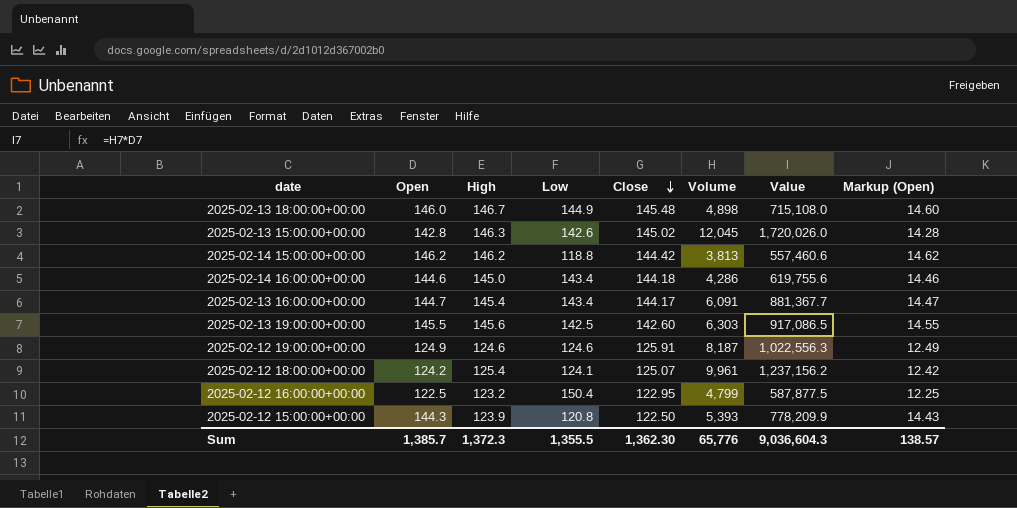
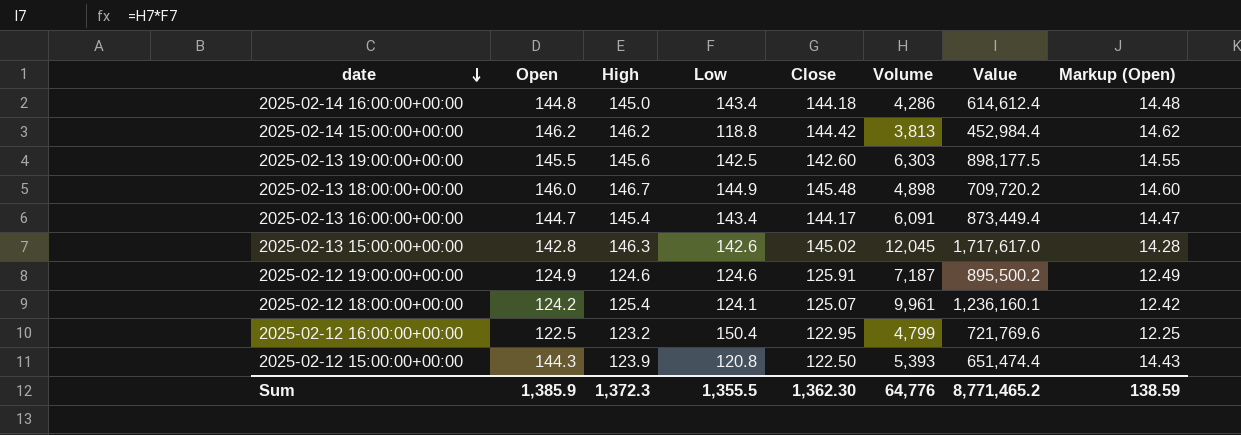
row order: Close descending -> date descending
column Value | formula: [Open] * [Volume] -> [Low] * [Volume]
2025-02-14 16:00:00+00:00 | Open: 144.6 -> 144.8
2025-02-14 16:00:00+00:00 | Markup (Open): 14.46 -> 14.48
2025-02-12 19:00:00+00:00 | Volume: 8,187 -> 7,187
Sum | Open: 1,385.7 -> 1,385.9
Sum | Volume: 65,776 -> 64,776
Sum | Value: 9,036,604.3 -> 8,771,465.2
Sum | Markup (Open): 138.57 -> 138.59

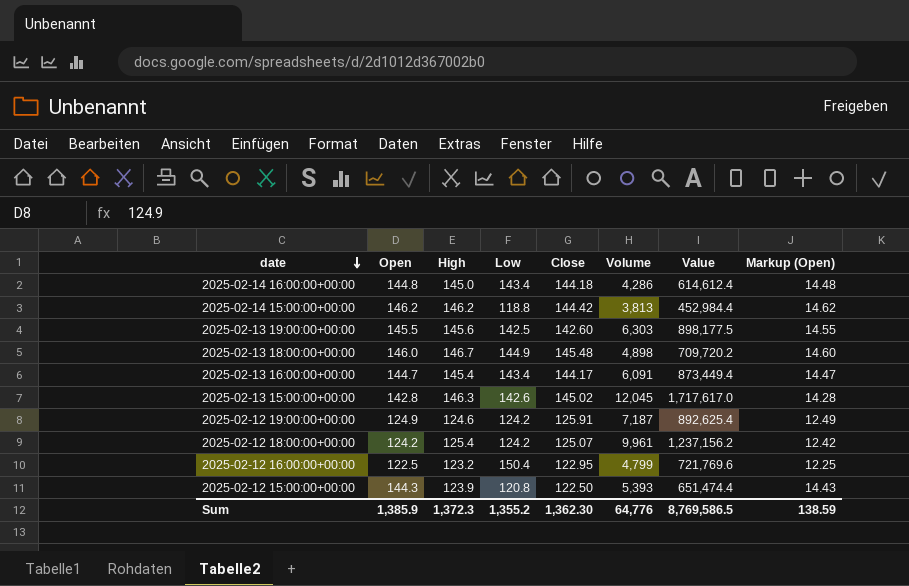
2025-02-12 19:00:00+00:00 | Low: 124.6 -> 124.2
2025-02-12 19:00:00+00:00 | Value: 895,500.2 -> 892,625.4
2025-02-12 18:00:00+00:00 | Low: 124.1 -> 124.2
2025-02-12 18:00:00+00:00 | Value: 1,236,160.1 -> 1,237,156.2
Sum | Low: 1,355.5 -> 1,355.2
Sum | Value: 8,771,465.2 -> 8,769,586.5

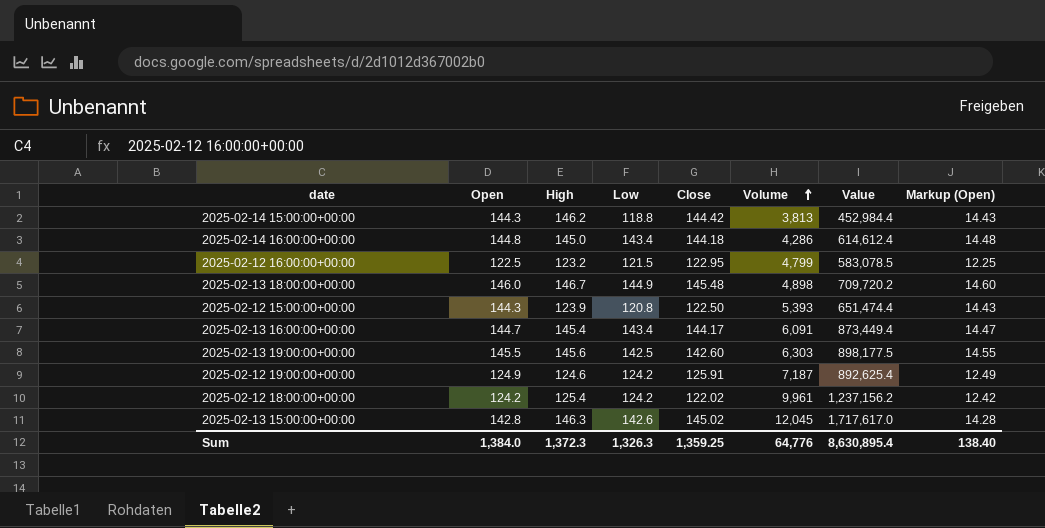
row order: date descending -> Volume ascending
2025-02-14 15:00:00+00:00 | Open: 146.2 -> 144.3
2025-02-14 15:00:00+00:00 | Markup (Open): 14.62 -> 14.43
2025-02-12 16:00:00+00:00 | Low: 150.4 -> 121.5
2025-02-12 16:00:00+00:00 | Value: 721,769.6 -> 583,078.5
2025-02-12 18:00:00+00:00 | Close: 125.07 -> 122.02
Sum | Open: 1,385.9 -> 1,384.0
Sum | Low: 1,355.2 -> 1,326.3
Sum | Close: 1,362.30 -> 1,359.25
Sum | Value: 8,769,586.5 -> 8,630,895.4
Sum | Markup (Open): 138.59 -> 138.40

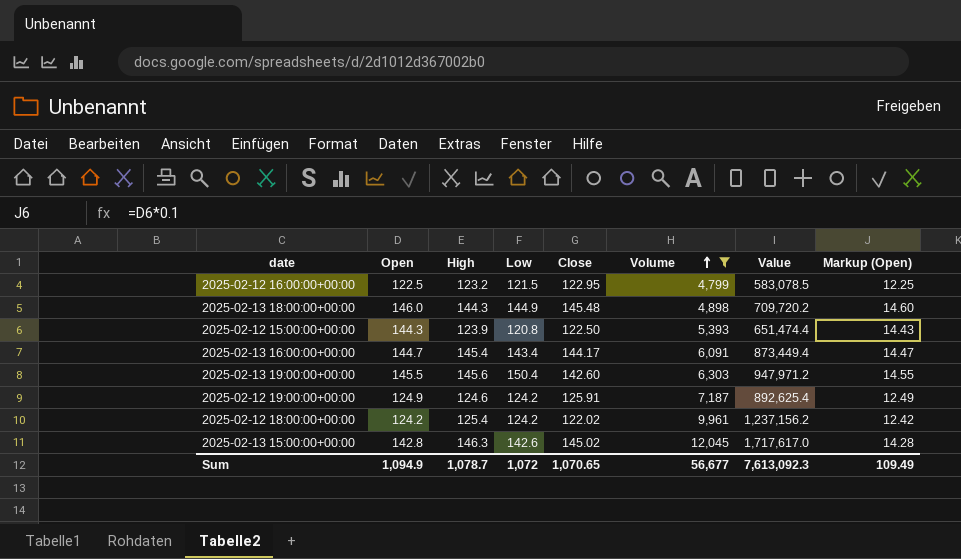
filter: none -> Volume >= 4,799
2025-02-13 18:00:00+00:00 | High: 146.7 -> 144.3
2025-02-13 19:00:00+00:00 | Low: 142.5 -> 150.4
2025-02-13 19:00:00+00:00 | Value: 898,177.5 -> 947,971.2
Sum | Open: 1,384.0 -> 1,094.9
Sum | High: 1,372.3 -> 1,078.7
Sum | Low: 1,326.3 -> 1,072
Sum | Close: 1,359.25 -> 1,070.65
Sum | Volume: 64,776 -> 56,677
Sum | Value: 8,630,895.4 -> 7,613,092.3
Sum | Markup (Open): 138.40 -> 109.49

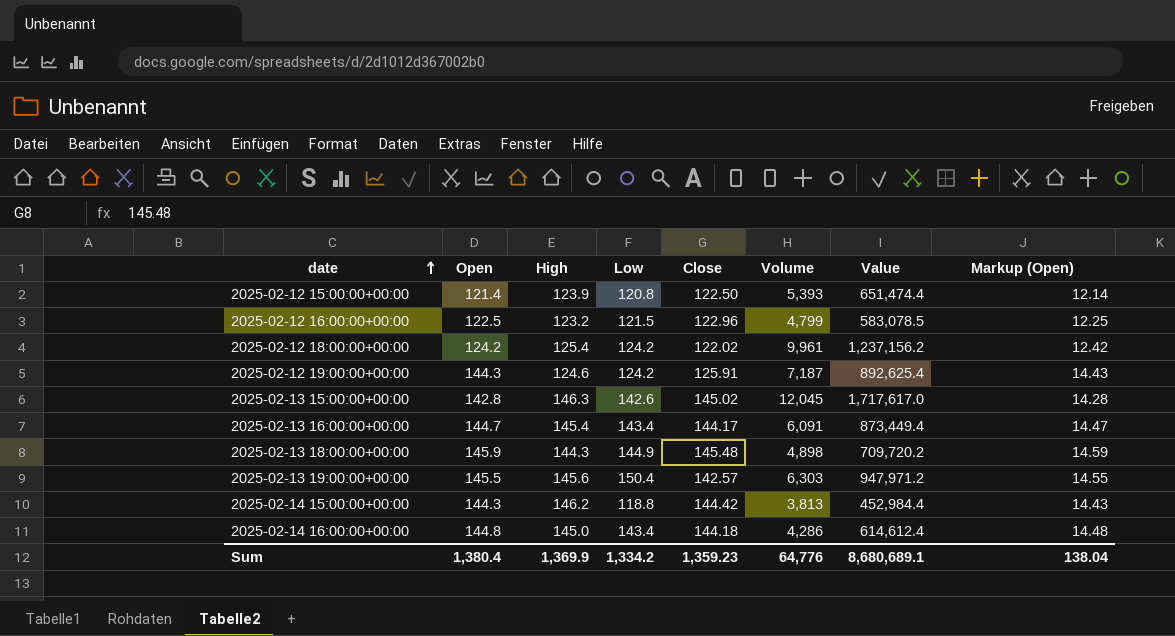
filter: Volume >= 4,799 -> none
row order: Volume ascending -> date ascending
2025-02-12 15:00:00+00:00 | Open: 144.3 -> 121.4
2025-02-12 15:00:00+00:00 | Markup (Open): 14.43 -> 12.14
2025-02-12 16:00:00+00:00 | Close: 122.95 -> 122.96
2025-02-12 19:00:00+00:00 | Open: 124.9 -> 144.3
2025-02-12 19:00:00+00:00 | Markup (Open): 12.49 -> 14.43
2025-02-13 18:00:00+00:00 | Open: 146.0 -> 145.9
2025-02-13 18:00:00+00:00 | Markup (Open): 14.60 -> 14.59
2025-02-13 19:00:00+00:00 | Close: 142.60 -> 142.57
Sum | Open: 1,094.9 -> 1,380.4
Sum | High: 1,078.7 -> 1,369.9
Sum | Low: 1,072 -> 1,334.2
Sum | Close: 1,070.65 -> 1,359.23
Sum | Volume: 56,677 -> 64,776
Sum | Value: 7,613,092.3 -> 8,680,689.1
Sum | Markup (Open): 109.49 -> 138.04

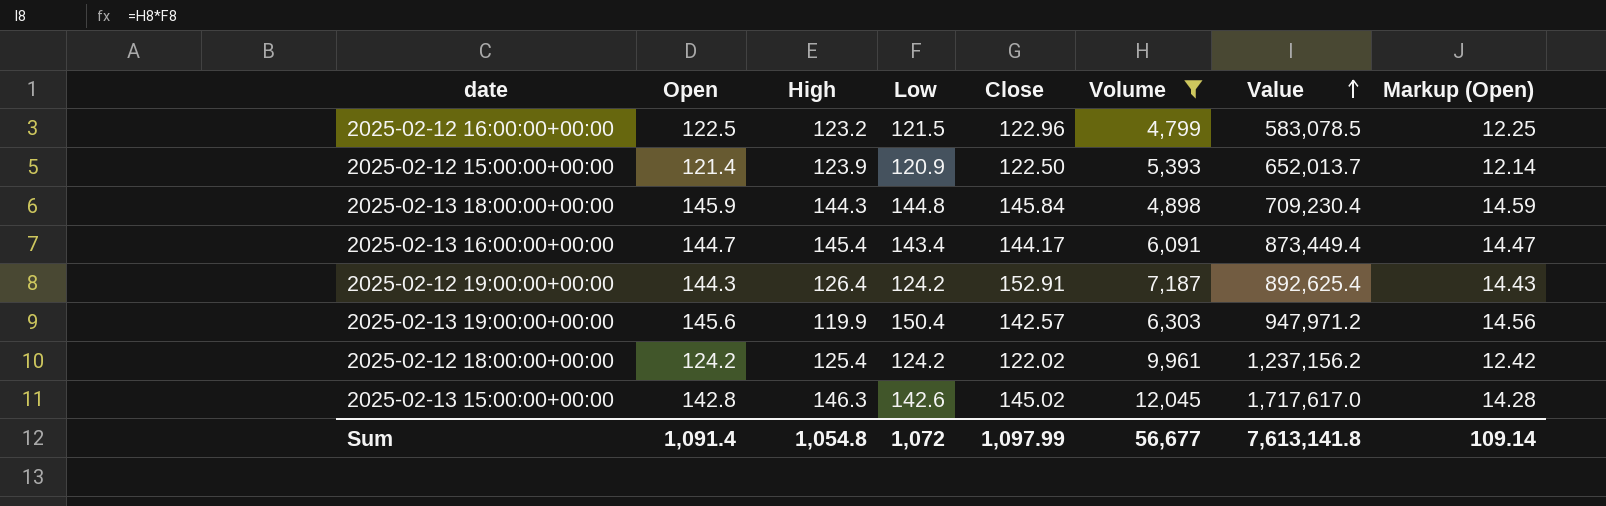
filter: none -> Volume >= 4,799
row order: date ascending -> Value ascending
2025-02-12 15:00:00+00:00 | Low: 120.8 -> 120.9
2025-02-12 15:00:00+00:00 | Value: 651,474.4 -> 652,013.7
2025-02-13 18:00:00+00:00 | Low: 144.9 -> 144.8
2025-02-13 18:00:00+00:00 | Close: 145.48 -> 145.84
2025-02-13 18:00:00+00:00 | Value: 709,720.2 -> 709,230.4
2025-02-12 19:00:00+00:00 | High: 124.6 -> 126.4
2025-02-12 19:00:00+00:00 | Close: 125.91 -> 152.91
2025-02-13 19:00:00+00:00 | Open: 145.5 -> 145.6
2025-02-13 19:00:00+00:00 | High: 145.6 -> 119.9
2025-02-13 19:00:00+00:00 | Markup (Open): 14.55 -> 14.56
Sum | Open: 1,380.4 -> 1,091.4
Sum | High: 1,369.9 -> 1,054.8
Sum | Low: 1,334.2 -> 1,072
Sum | Close: 1,359.23 -> 1,097.99
Sum | Volume: 64,776 -> 56,677
Sum | Value: 8,680,689.1 -> 7,613,141.8
Sum | Markup (Open): 138.04 -> 109.14

